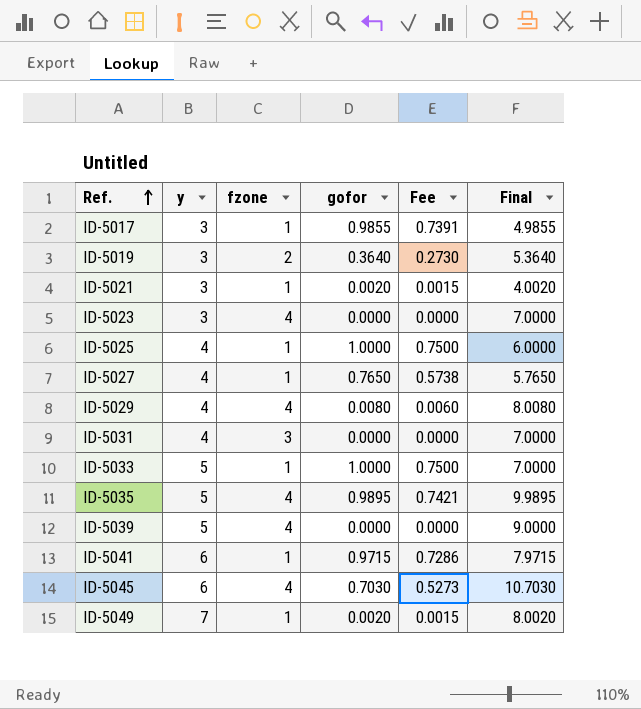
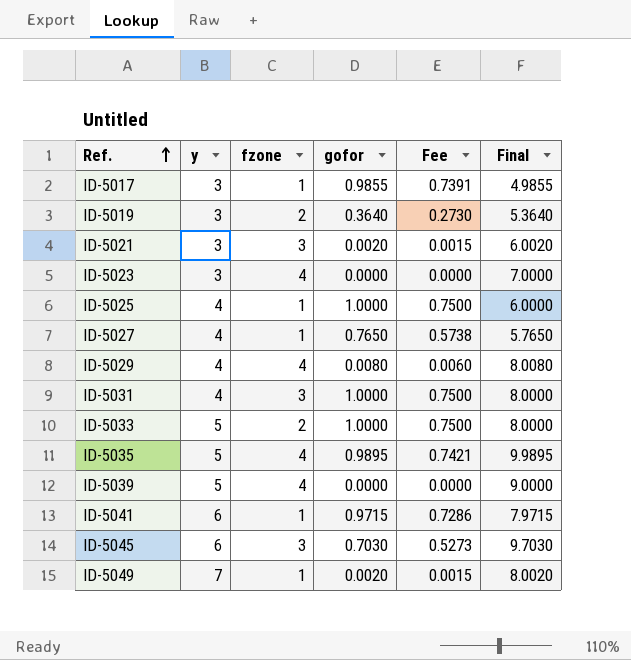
ID-5021 | fzone: 1 -> 3
ID-5021 | Final: 4.0020 -> 6.0020
ID-5031 | gofor: 0.0000 -> 1.0000
ID-5031 | Fee: 0.0000 -> 0.7500
ID-5031 | Final: 7.0000 -> 8.0000
ID-5033 | fzone: 1 -> 2
ID-5033 | Final: 7.0000 -> 8.0000
ID-5045 | fzone: 4 -> 3
ID-5045 | Final: 10.7030 -> 9.7030

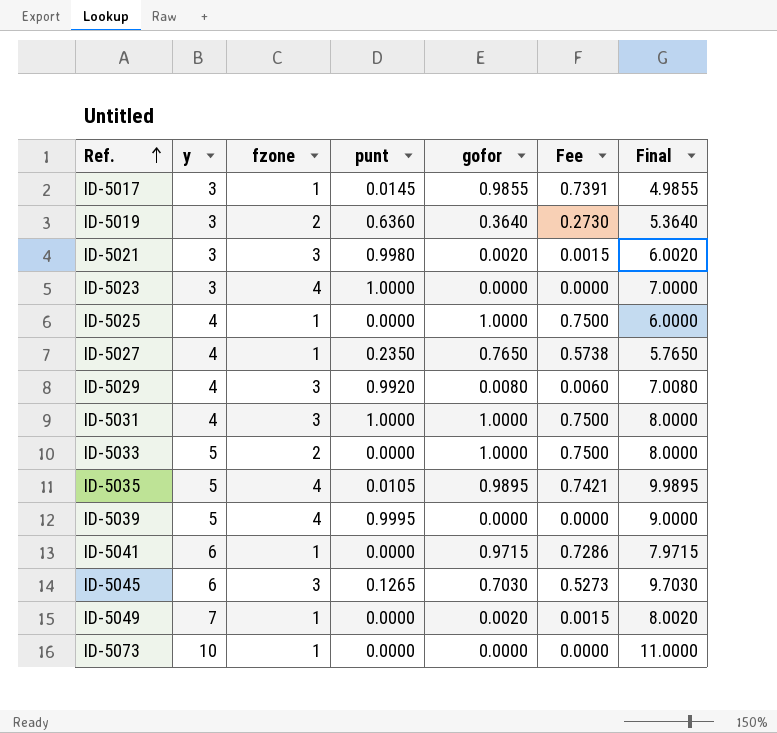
column punt | position: none -> 4
ID-5029 | fzone: 4 -> 3
ID-5029 | Final: 8.0080 -> 7.0080
row ID-5073: none -> 10 | 1 | 0.0000 | 0.0000 | 0.0000 | 11.0000

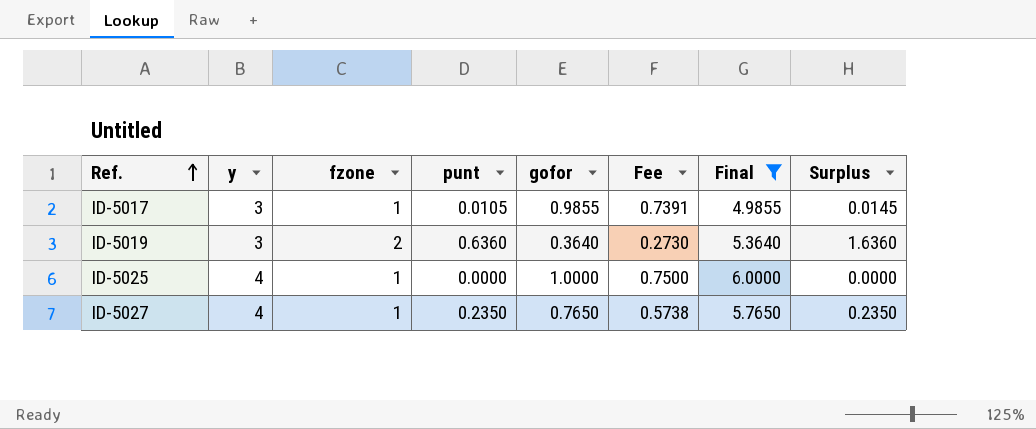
filter: none -> Final <= 6.0000
column Surplus | formula: none -> [fzone] - [gofor]
ID-5017 | punt: 0.0145 -> 0.0105

